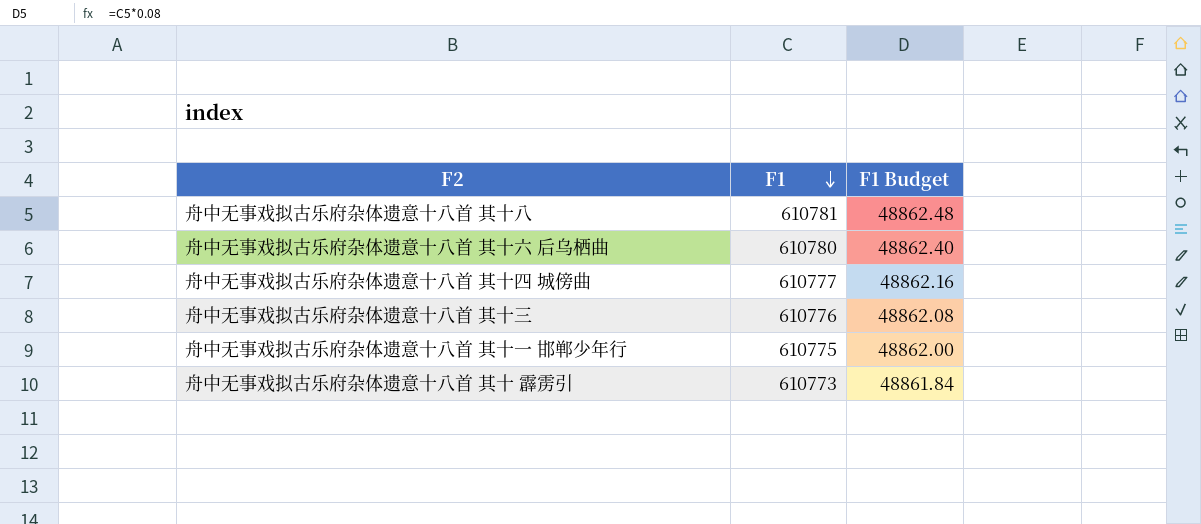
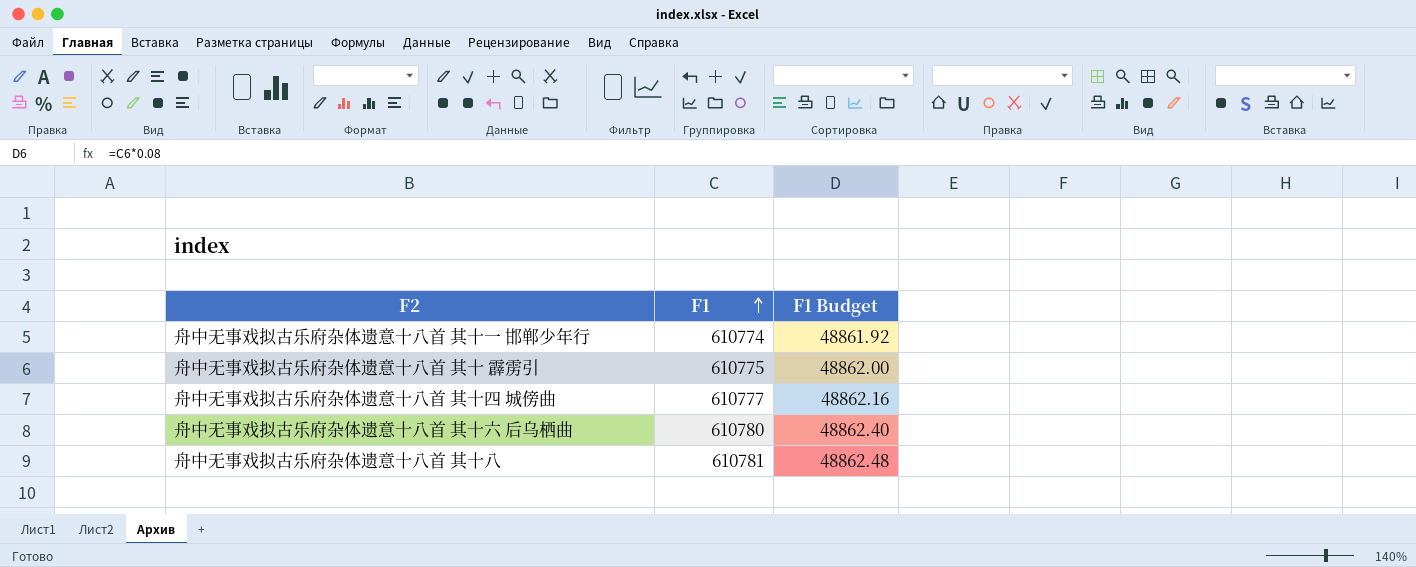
row order: F1 descending -> F1 ascending
row 舟中无事戏拟古乐府杂体遗意十八首 其十三: 610776 | 48862.08 -> none
舟中无事戏拟古乐府杂体遗意十八首 其十一 邯郸少年行 | F1: 610775 -> 610774
舟中无事戏拟古乐府杂体遗意十八首 其十一 邯郸少年行 | F1 Budget: 48862.00 -> 48861.92
舟中无事戏拟古乐府杂体遗意十八首 其十 霹雳引 | F1: 610773 -> 610775
舟中无事戏拟古乐府杂体遗意十八首 其十 霹雳引 | F1 Budget: 48861.84 -> 48862.00

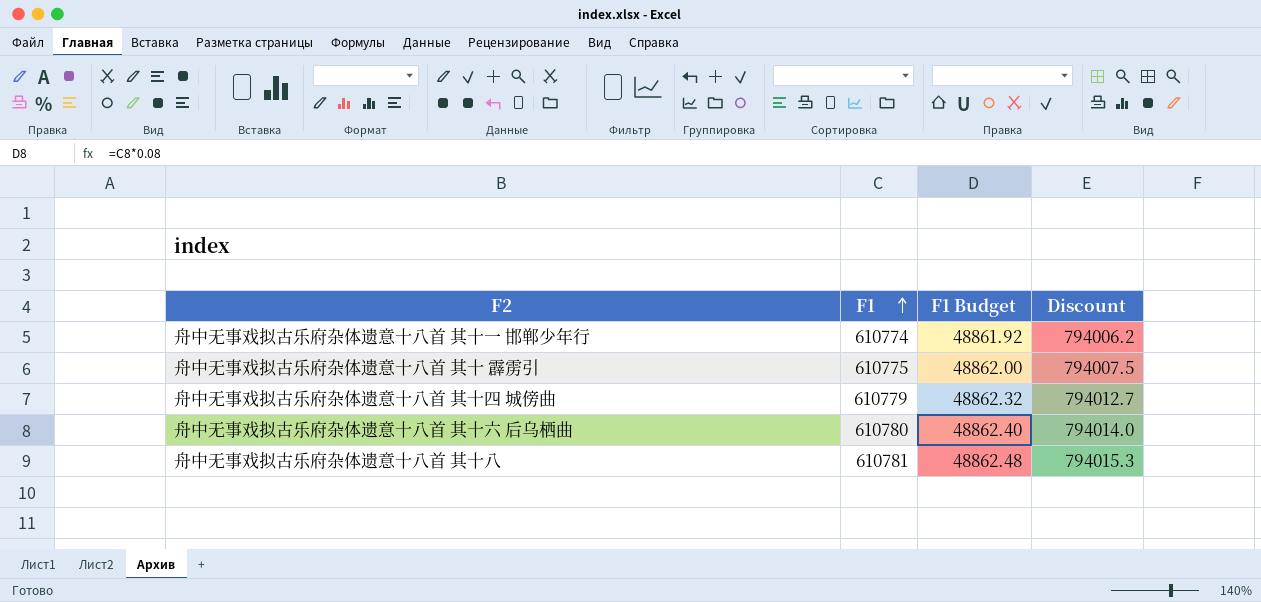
column Discount | formula: none -> [F1] * 1.3
舟中无事戏拟古乐府杂体遗意十八首 其十四 城傍曲 | F1: 610777 -> 610779
舟中无事戏拟古乐府杂体遗意十八首 其十四 城傍曲 | F1 Budget: 48862.16 -> 48862.32

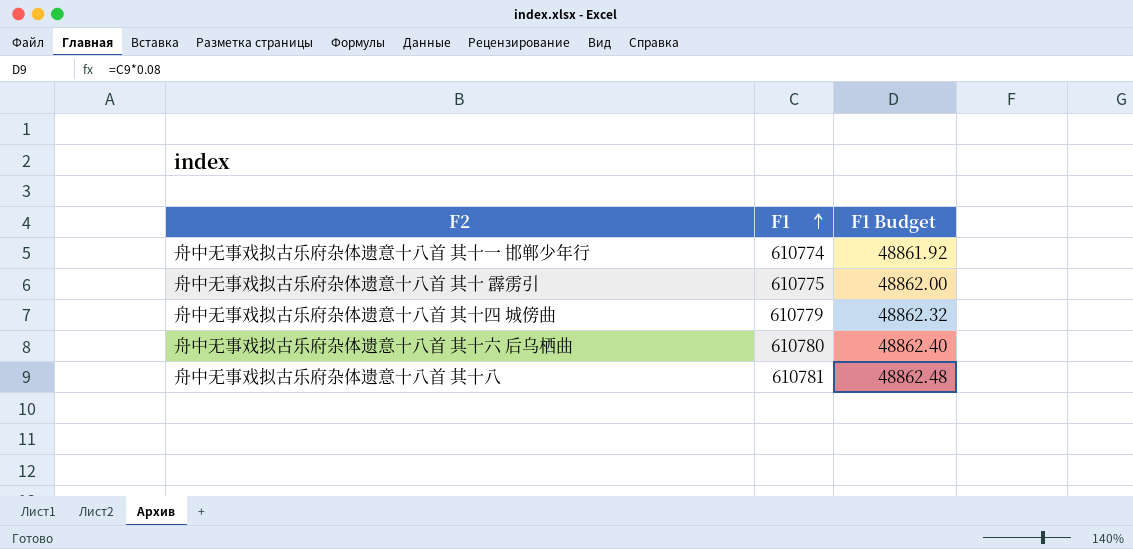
column Discount | formula: [F1] * 1.3 -> none

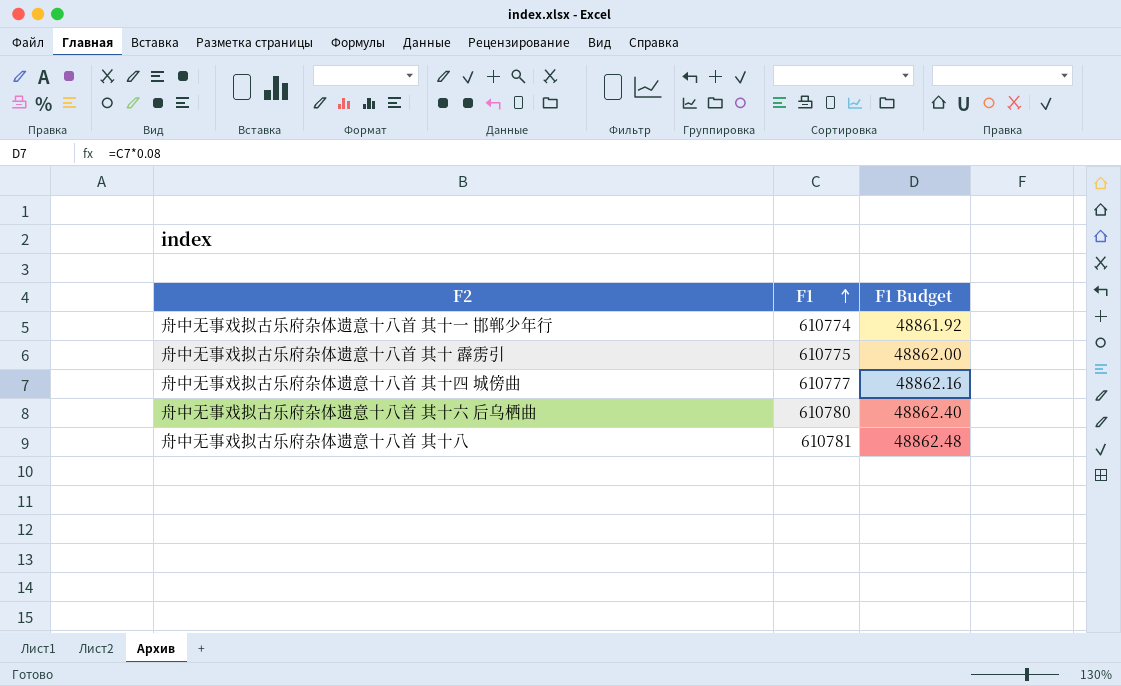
舟中无事戏拟古乐府杂体遗意十八首 其十四 城傍曲 | F1: 610779 -> 610777
舟中无事戏拟古乐府杂体遗意十八首 其十四 城傍曲 | F1 Budget: 48862.32 -> 48862.16

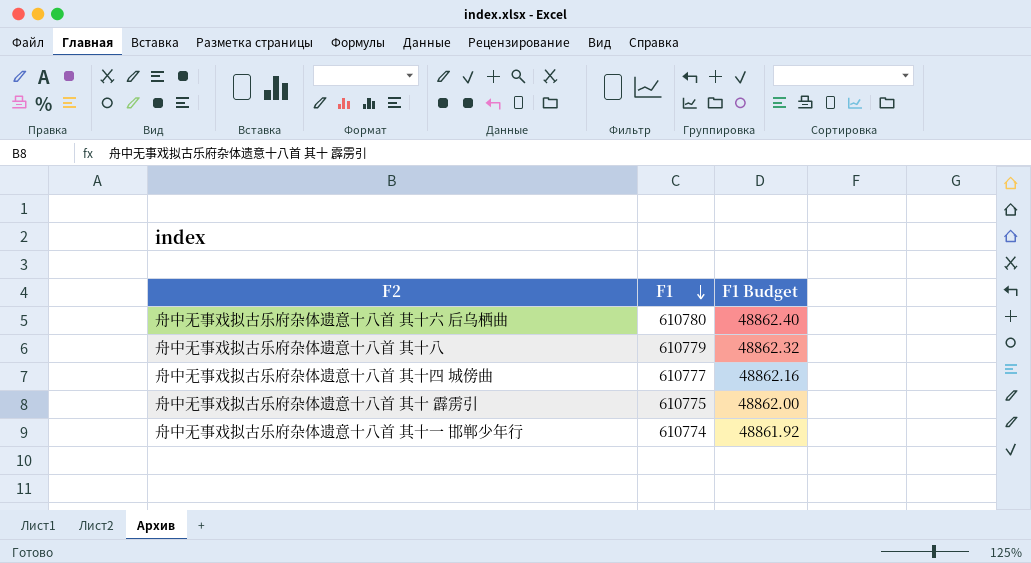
row order: F1 ascending -> F1 descending
舟中无事戏拟古乐府杂体遗意十八首 其十八 | F1: 610781 -> 610779
舟中无事戏拟古乐府杂体遗意十八首 其十八 | F1 Budget: 48862.48 -> 48862.32

